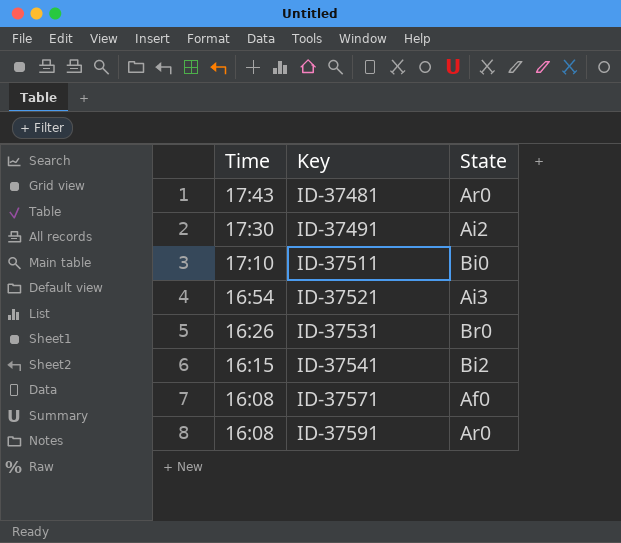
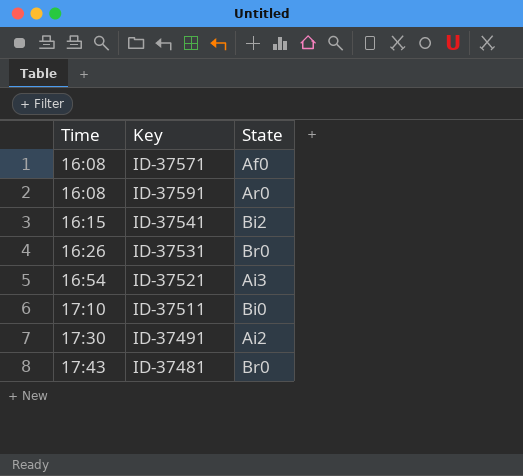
row order: Time descending -> Time ascending
ID-37481 | State: Ar0 -> Br0

